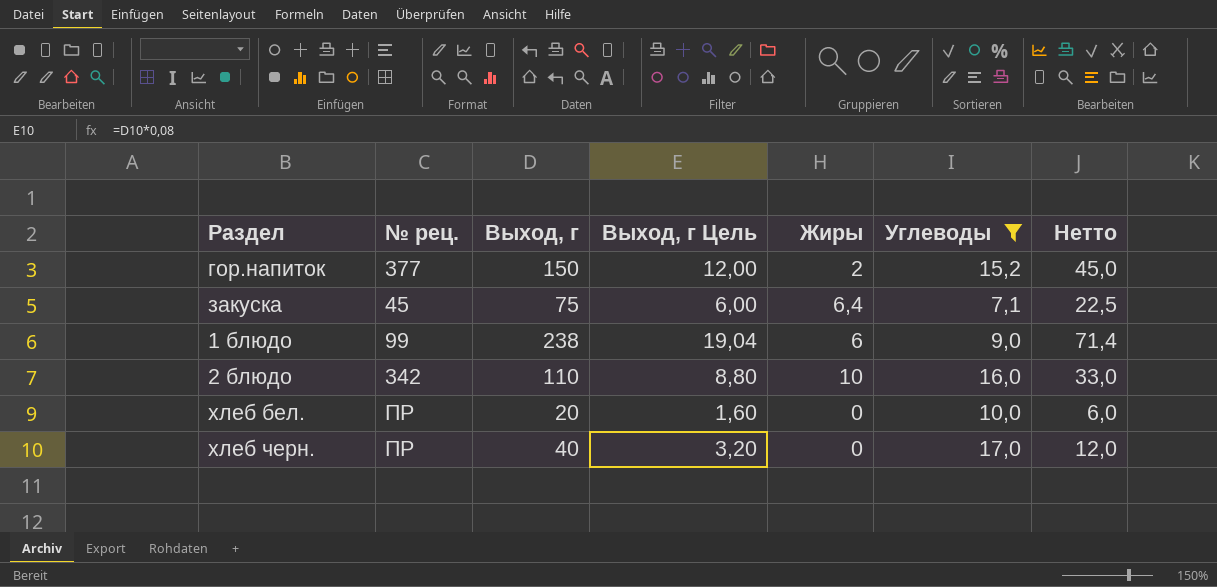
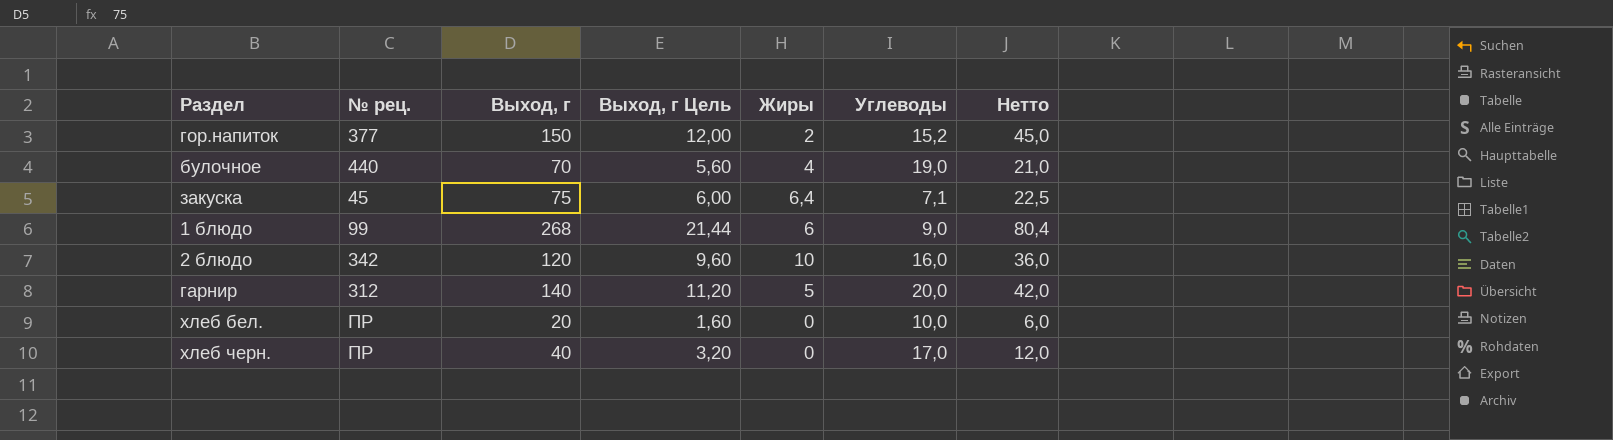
filter: Углеводы <= 17,0 -> none
1 блюдо | Выход, г: 238 -> 268
1 блюдо | Выход, г Цель: 19,04 -> 21,44
1 блюдо | Нетто: 71,4 -> 80,4
2 блюдо | Выход, г: 110 -> 120
2 блюдо | Выход, г Цель: 8,80 -> 9,60
2 блюдо | Нетто: 33,0 -> 36,0

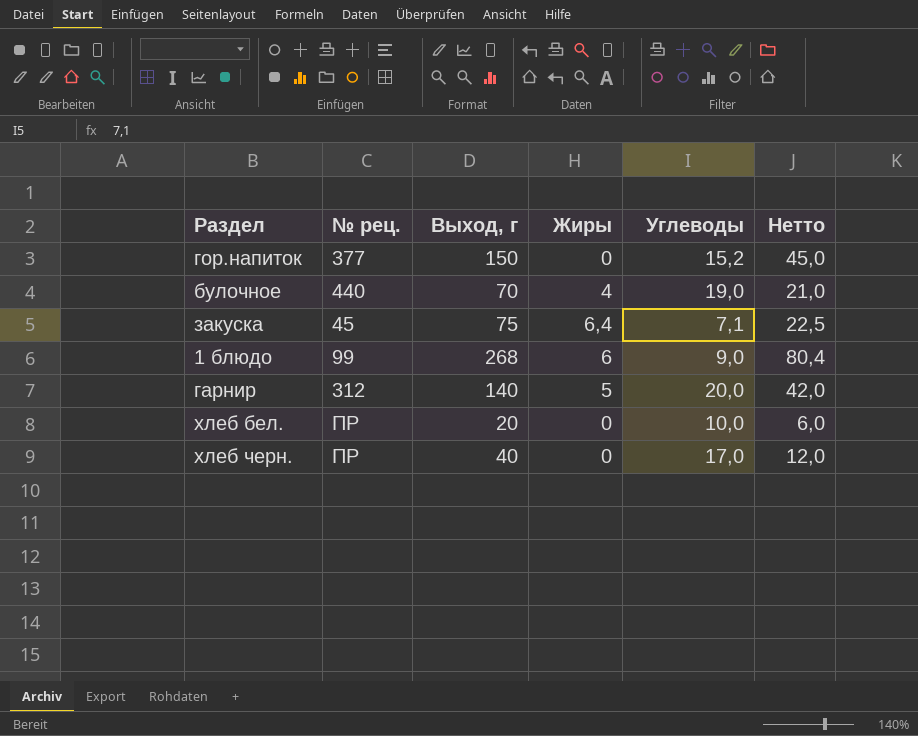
column Выход, г Цель | formula: [Выход, г] * 0,08 -> none
row 2 блюдо: 342 | 120 | 9,60 | 10 | 16,0 | 36,0 -> none
гор.напиток | Жиры: 2 -> 0

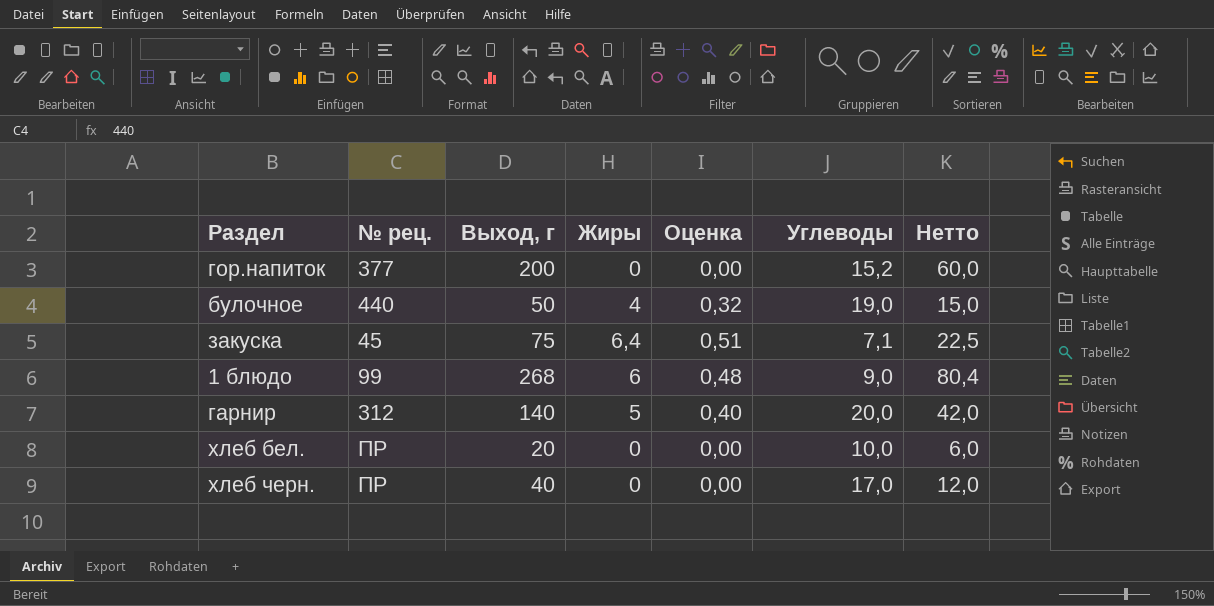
column Оценка | formula: none -> [Жиры] * 0,08
гор.напиток | Выход, г: 150 -> 200
гор.напиток | Нетто: 45,0 -> 60,0
булочное | Выход, г: 70 -> 50
булочное | Нетто: 21,0 -> 15,0

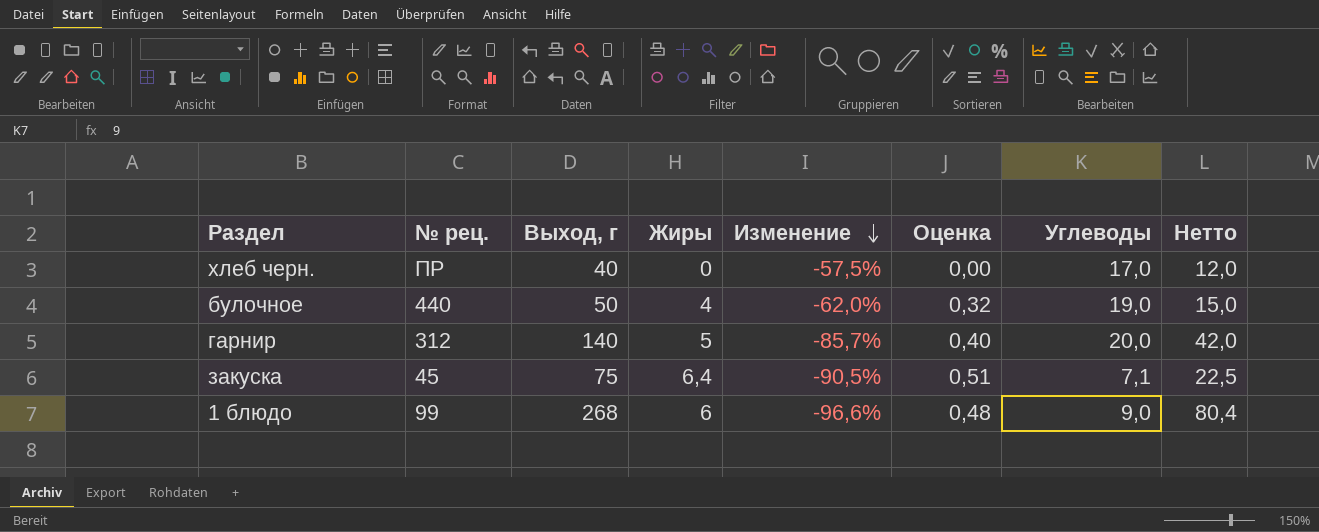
row order: none -> Изменение descending
column Изменение | formula: none -> ([Углеводы] - [Выход, г]) / [Выход, г]
row гор.напиток: 377 | 200 | 0 | 0,00 | 15,2 | 60,0 -> none
row хлеб бел.: ПР | 20 | 0 | 0,00 | 10,0 | 6,0 -> none

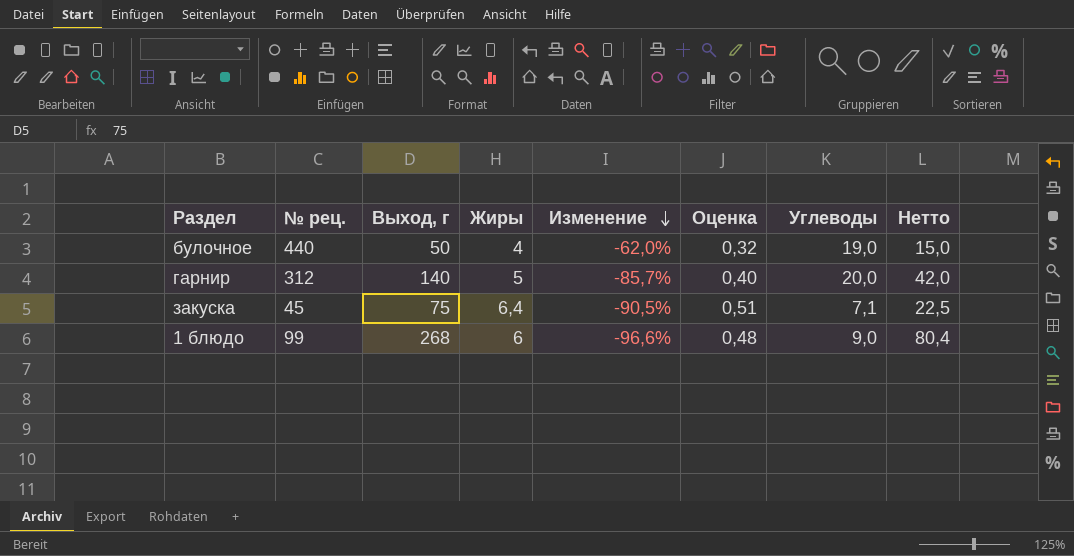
row хлеб черн.: ПР | 40 | 0 | -57,5% | 0,00 | 17,0 | 12,0 -> none

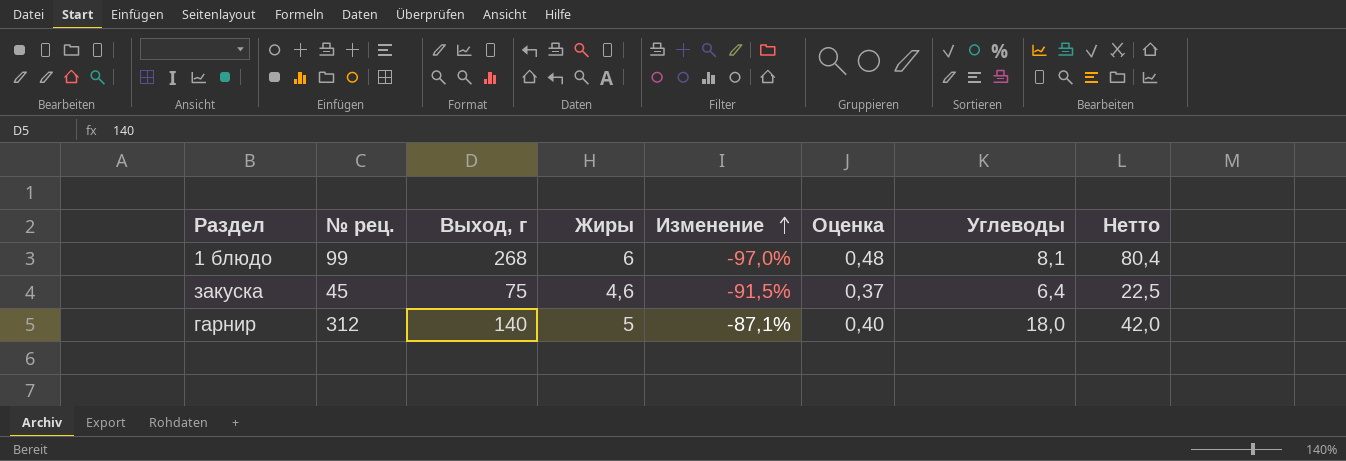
row order: Изменение descending -> Изменение ascending
row булочное: 440 | 50 | 4 | -62,0% | 0,32 | 19,0 | 15,0 -> none
1 блюдо | Изменение: -96,6% -> -97,0%
1 блюдо | Углеводы: 9,0 -> 8,1
закуска | Жиры: 6,4 -> 4,6
закуска | Изменение: -90,5% -> -91,5%
закуска | Оценка: 0,51 -> 0,37
закуска | Углеводы: 7,1 -> 6,4
гарнир | Изменение: -85,7% -> -87,1%
гарнир | Углеводы: 20,0 -> 18,0

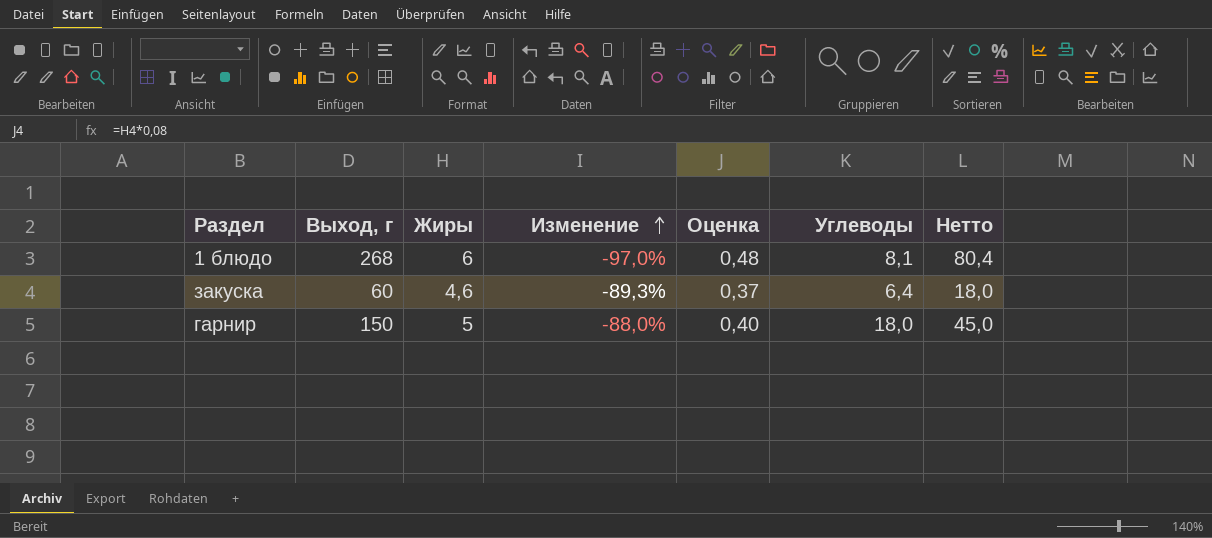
column № рец. | position: 2 -> none
закуска | Выход, г: 75 -> 60
закуска | Изменение: -91,5% -> -89,3%
закуска | Нетто: 22,5 -> 18,0
гарнир | Выход, г: 140 -> 150
гарнир | Изменение: -87,1% -> -88,0%
гарнир | Нетто: 42,0 -> 45,0

